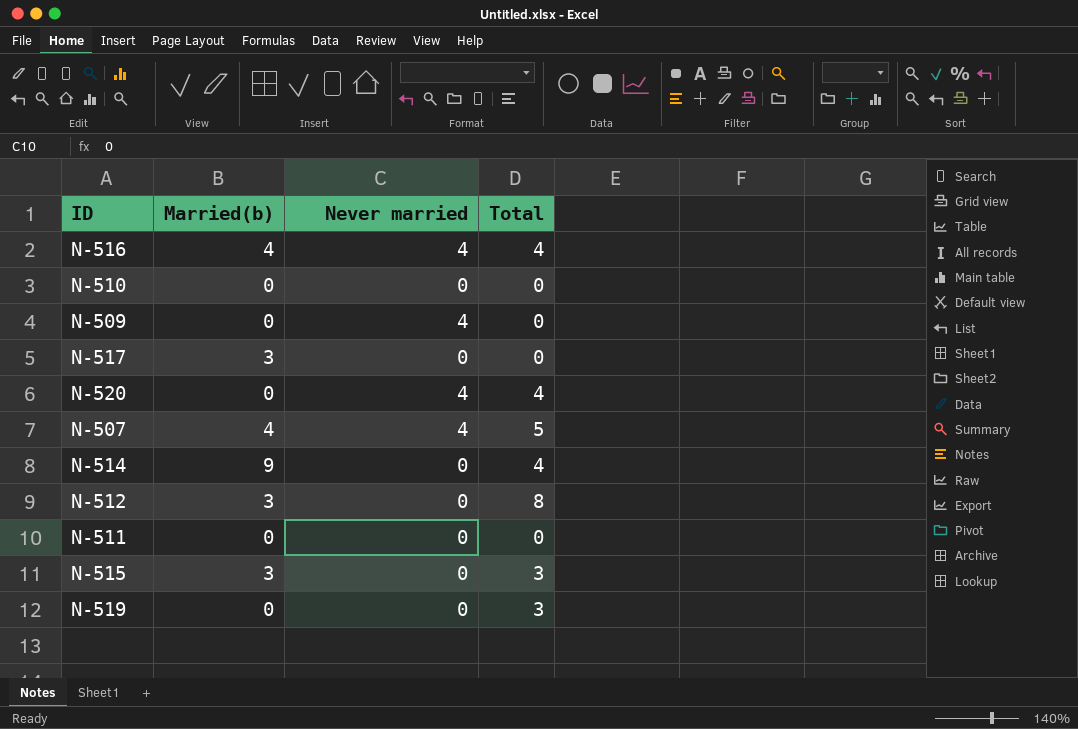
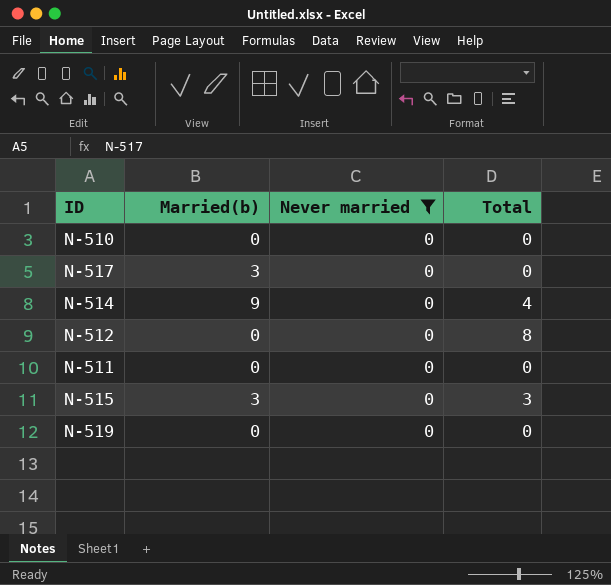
filter: none -> Never married = 0
N-512 | Married(b): 3 -> 0
N-519 | Total: 3 -> 0

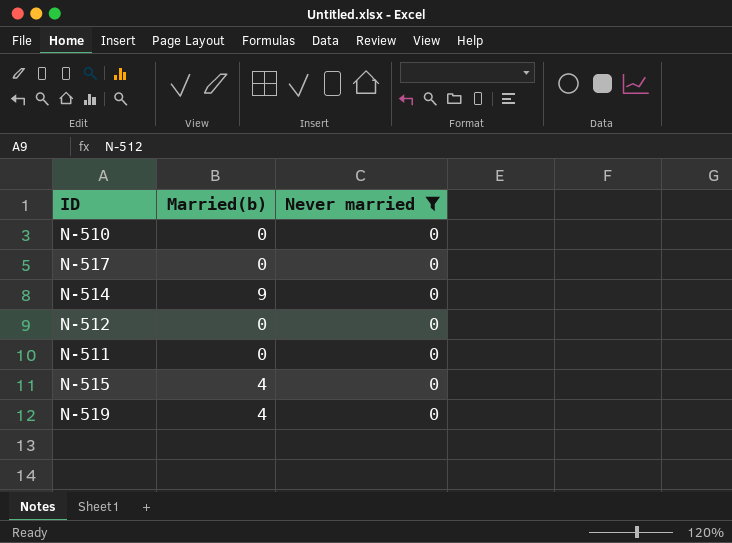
column Total | position: 4 -> none
N-517 | Married(b): 3 -> 0
N-515 | Married(b): 3 -> 4
N-519 | Married(b): 0 -> 4

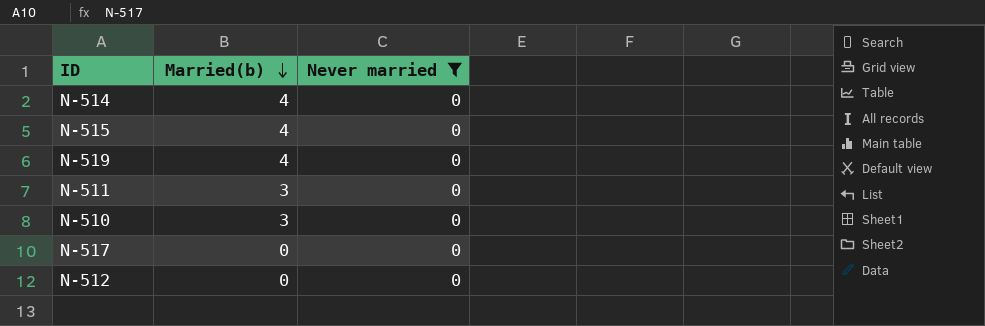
row order: none -> Married(b) descending
N-514 | Married(b): 9 -> 4
N-511 | Married(b): 0 -> 3
N-510 | Married(b): 0 -> 3

